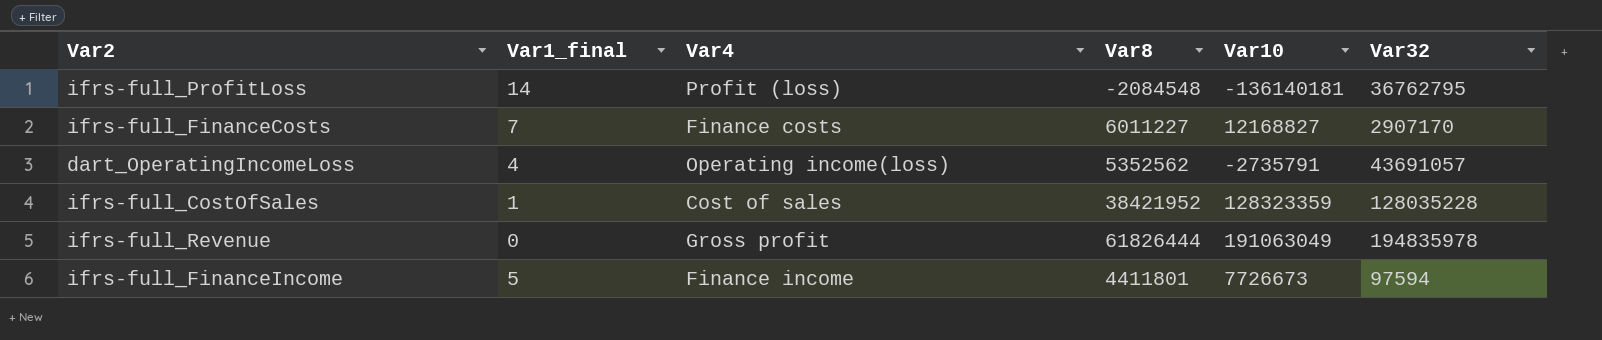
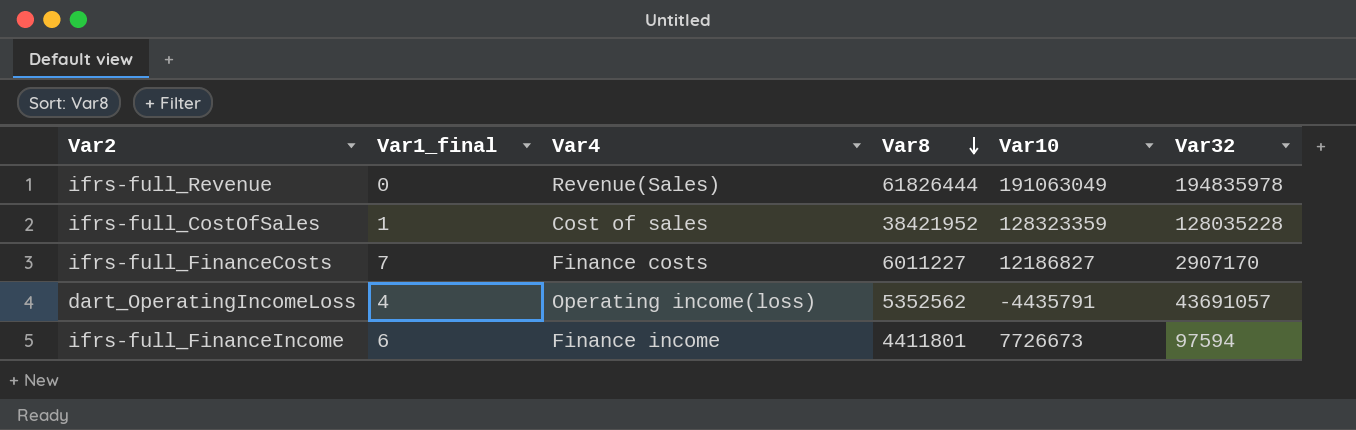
row order: none -> Var8 descending
row ifrs-full_ProfitLoss: 14 | Profit (loss) | -2084548 | -136140181 | 36762795 -> none
ifrs-full_Revenue | Var4: Gross profit -> Revenue(Sales)
ifrs-full_FinanceCosts | Var10: 12168827 -> 12186827
dart_OperatingIncomeLoss | Var10: -2735791 -> -4435791
ifrs-full_FinanceIncome | Var1_final: 5 -> 6

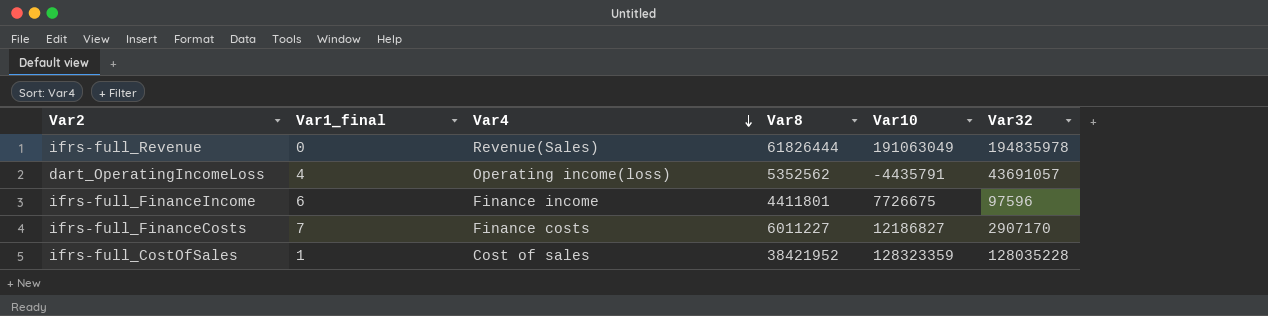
row order: Var8 descending -> Var4 descending
ifrs-full_FinanceIncome | Var10: 7726673 -> 7726675
ifrs-full_FinanceIncome | Var32: 97594 -> 97596

